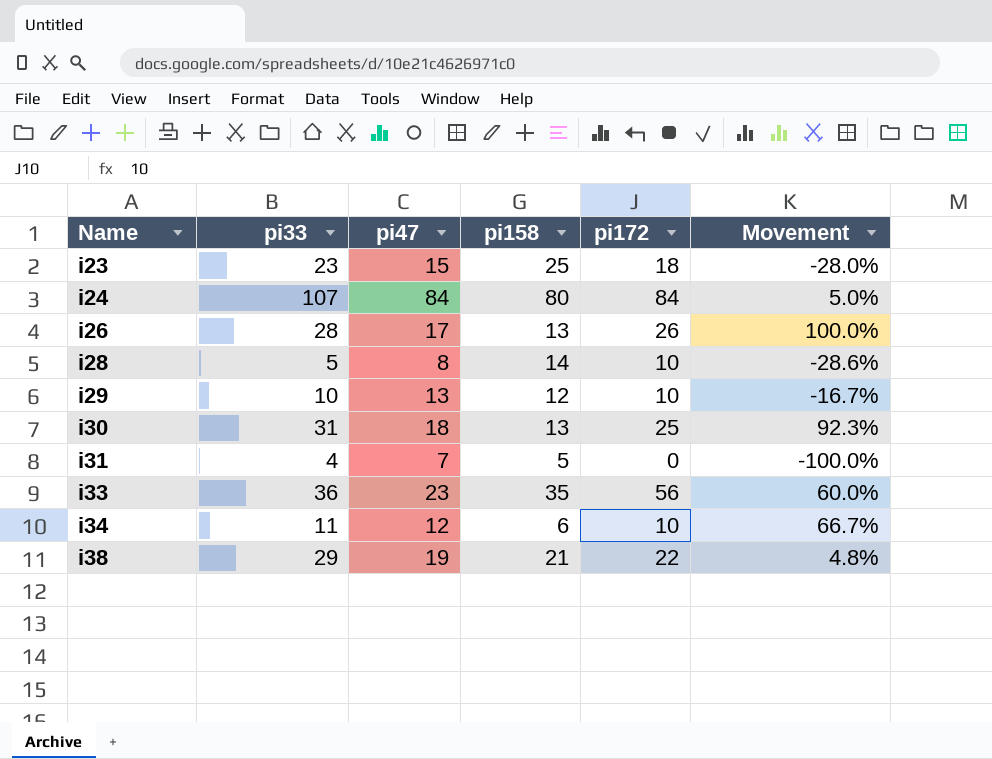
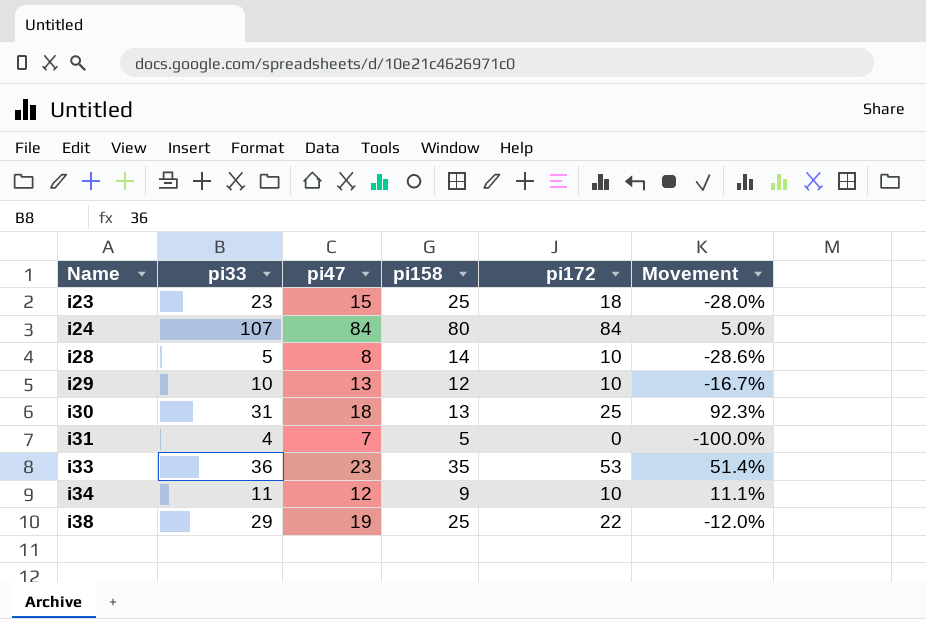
row i26: 28 | 17 | 13 | 26 | 100.0% -> none
i33 | pi172: 56 -> 53
i33 | Movement: 60.0% -> 51.4%
i34 | pi158: 6 -> 9
i34 | Movement: 66.7% -> 11.1%
i38 | pi158: 21 -> 25
i38 | Movement: 4.8% -> -12.0%

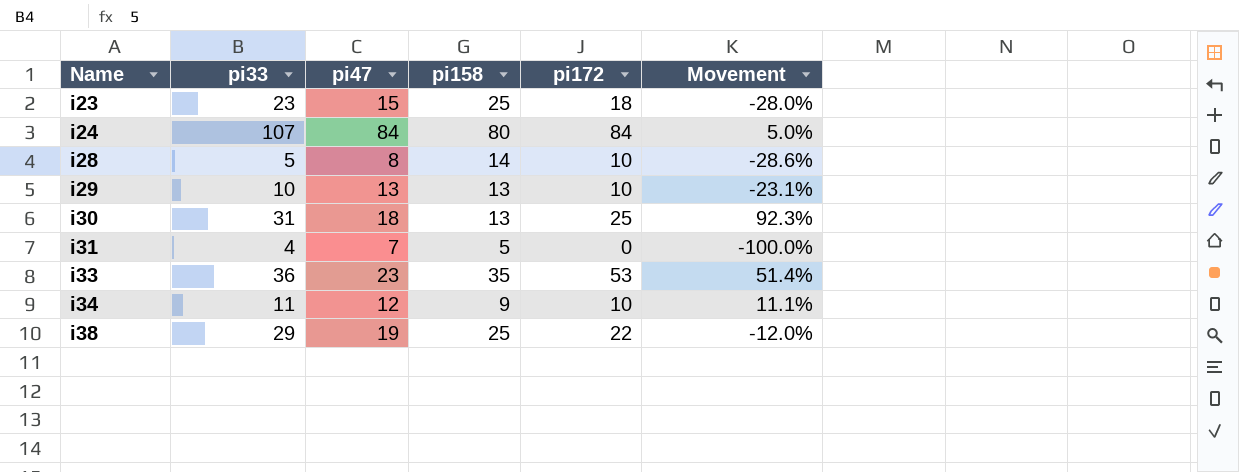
i29 | pi158: 12 -> 13
i29 | Movement: -16.7% -> -23.1%

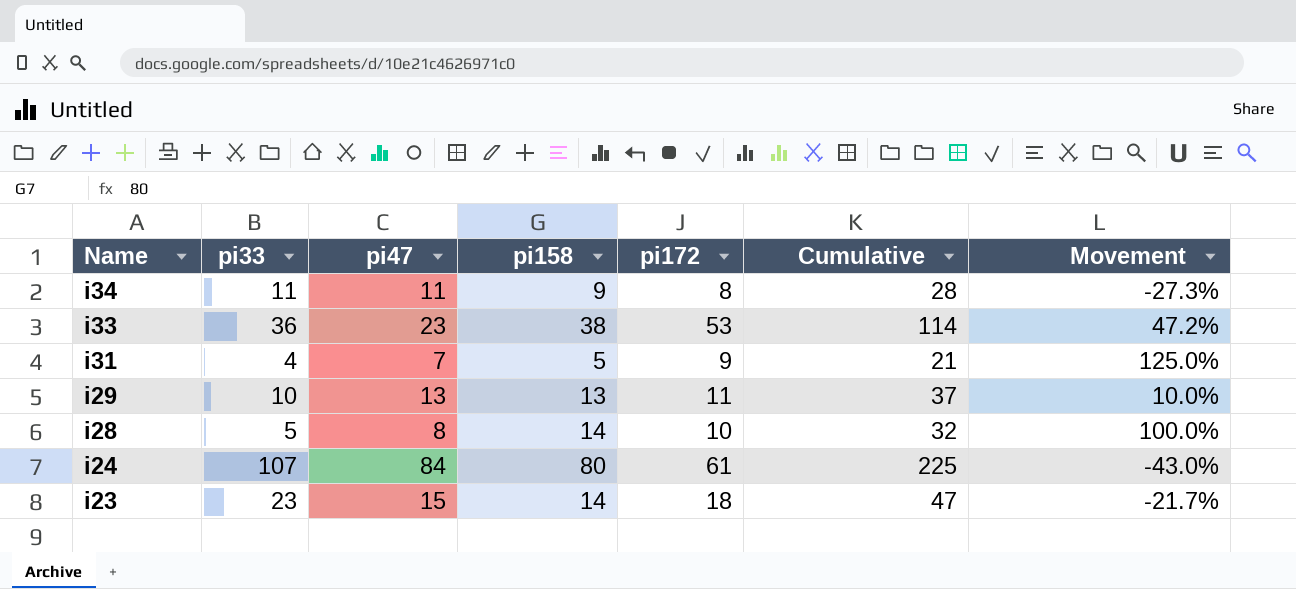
row order: Name ascending -> Name descending
column Cumulative | formula: none -> [pi47] + [pi158] + [pi172]
column Movement | formula: ([pi172] - [pi158]) / [pi158] -> ([pi172] - [pi33]) / [pi33]
row i30: 31 | 18 | 13 | 25 | 92.3% -> none
row i38: 29 | 19 | 25 | 22 | -12.0% -> none
i34 | pi47: 12 -> 11
i34 | pi172: 10 -> 8
i33 | pi158: 35 -> 38
i31 | pi172: 0 -> 9
i29 | pi172: 10 -> 11
i24 | pi172: 84 -> 61
i23 | pi158: 25 -> 14

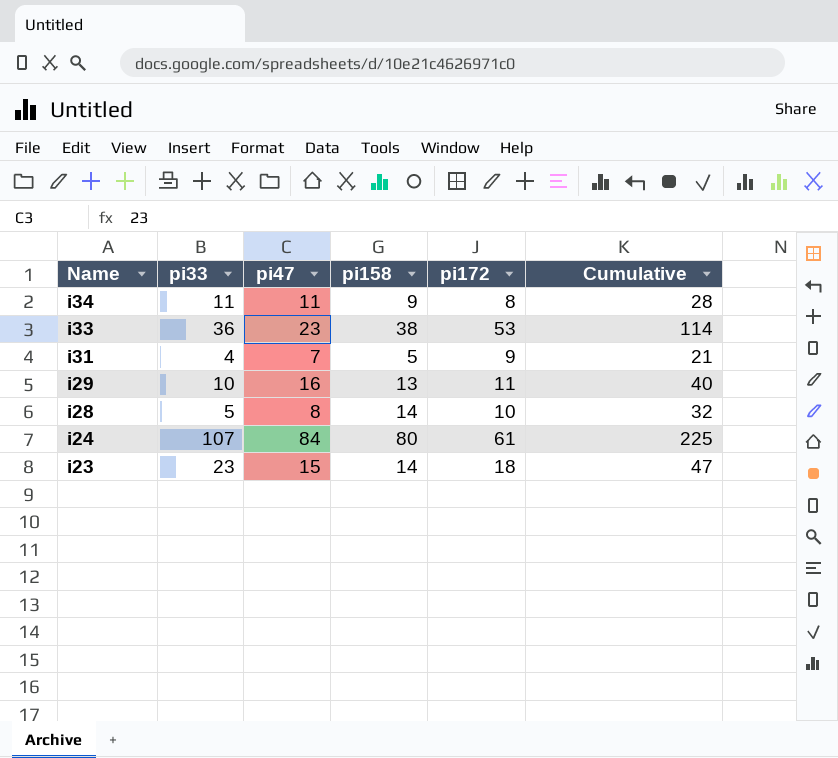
column Movement | formula: ([pi172] - [pi33]) / [pi33] -> none
i29 | pi47: 13 -> 16
i29 | Cumulative: 37 -> 40

